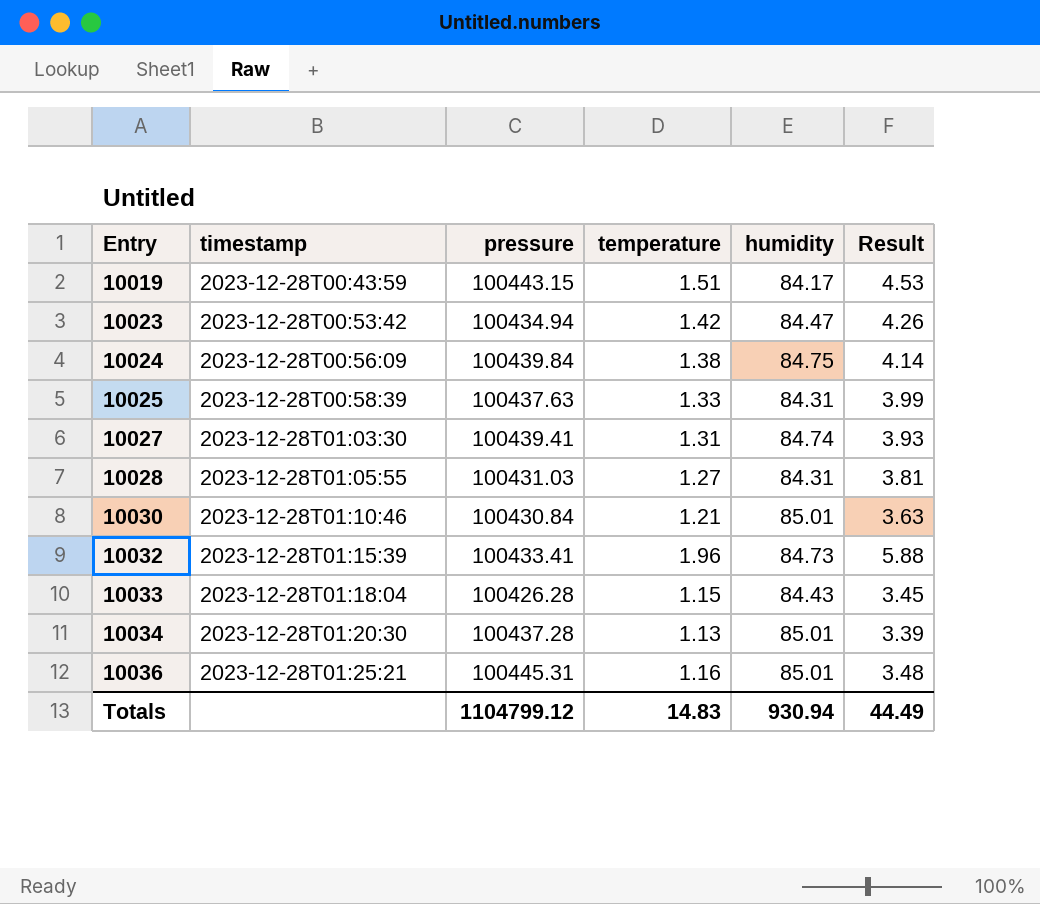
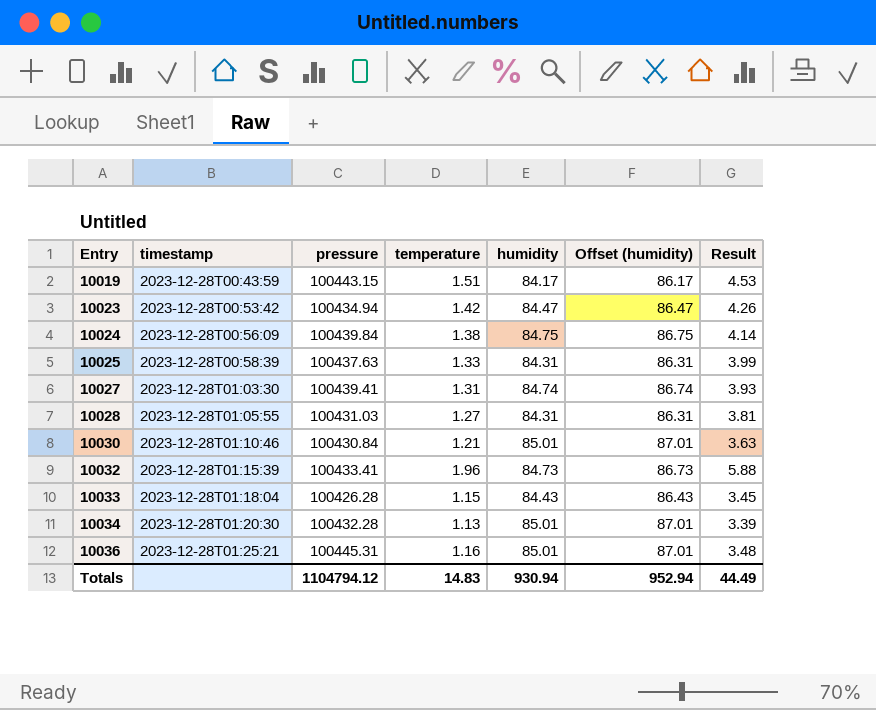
column Offset (humidity) | formula: none -> [humidity] + 2
10034 | pressure: 100437.28 -> 100432.28
Totals | pressure: 1104799.12 -> 1104794.12

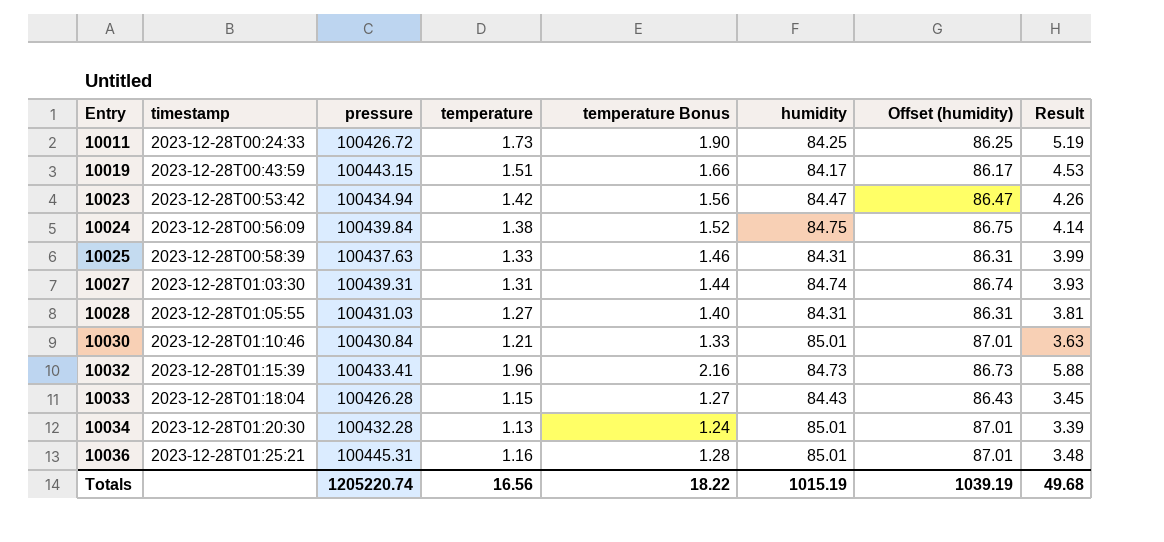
column temperature Bonus | formula: none -> [temperature] * 1.1
row 10011: none -> 2023-12-28T00:24:33 | 100426.72 | 1.73 | 1.90 | 84.25 | 86.25 | 5.19
10027 | pressure: 100439.41 -> 100439.31
Totals | pressure: 1104794.12 -> 1205220.74
Totals | temperature: 14.83 -> 16.56
Totals | humidity: 930.94 -> 1015.19
Totals | Offset (humidity): 952.94 -> 1039.19
Totals | Result: 44.49 -> 49.68

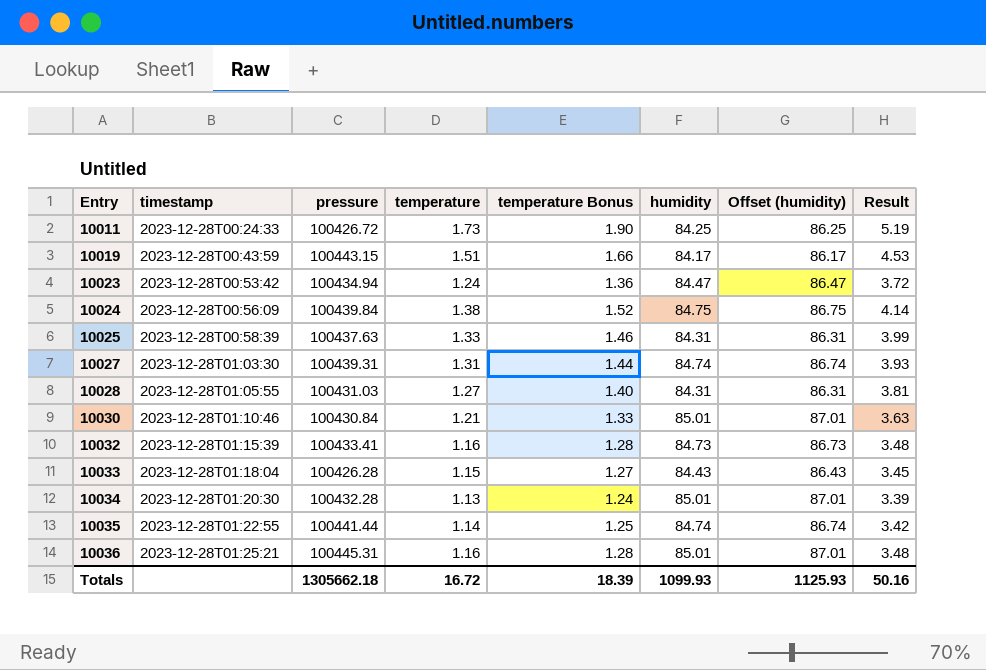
10023 | temperature: 1.42 -> 1.24
10023 | temperature Bonus: 1.56 -> 1.36
10023 | Result: 4.26 -> 3.72
10032 | temperature: 1.96 -> 1.16
10032 | temperature Bonus: 2.16 -> 1.28
10032 | Result: 5.88 -> 3.48
row 10035: none -> 2023-12-28T01:22:55 | 100441.44 | 1.14 | 1.25 | 84.74 | 86.74 | 3.42
Totals | pressure: 1205220.74 -> 1305662.18
Totals | temperature: 16.56 -> 16.72
Totals | temperature Bonus: 18.22 -> 18.39
Totals | humidity: 1015.19 -> 1099.93
Totals | Offset (humidity): 1039.19 -> 1125.93
Totals | Result: 49.68 -> 50.16

